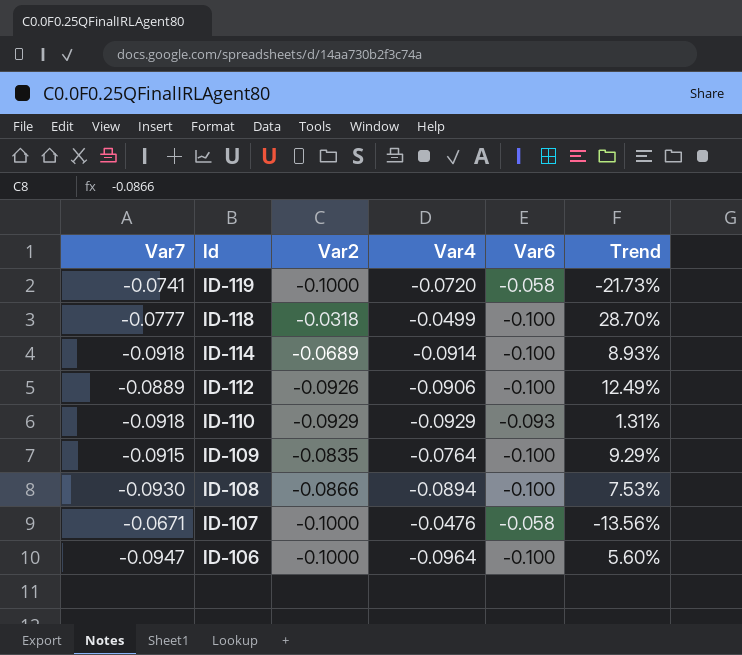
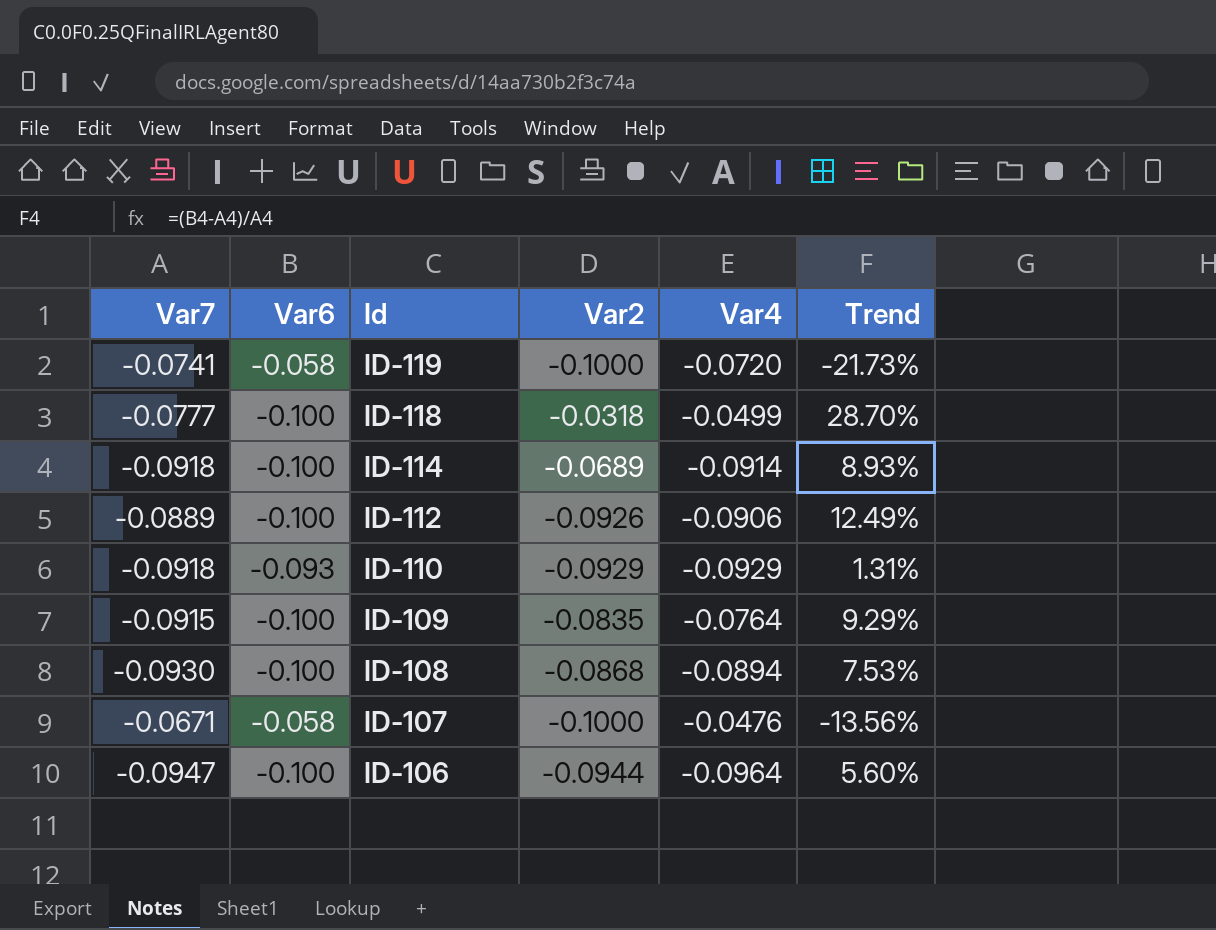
column Var6 | position: 5 -> 2
ID-108 | Var2: -0.0866 -> -0.0868
ID-106 | Var2: -0.1000 -> -0.0944

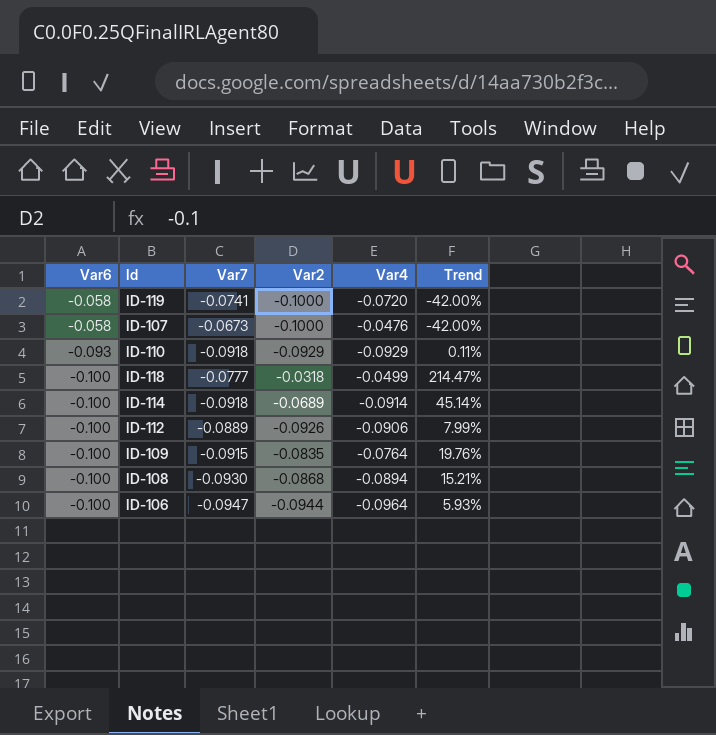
row order: Id descending -> Var6 descending
column Var7 | position: 1 -> 3
column Trend | formula: ([Var6] - [Var7]) / [Var7] -> ([Var6] - [Var2]) / [Var2]
ID-107 | Var7: -0.0671 -> -0.0673

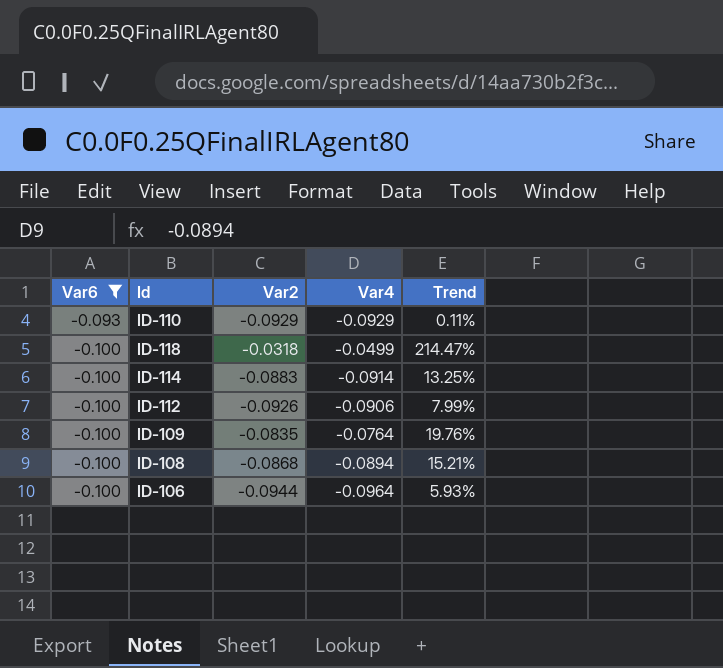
filter: none -> Var6 != -0.058
column Var7 | position: 3 -> none
ID-114 | Var2: -0.0689 -> -0.0883
ID-114 | Trend: 45.14% -> 13.25%

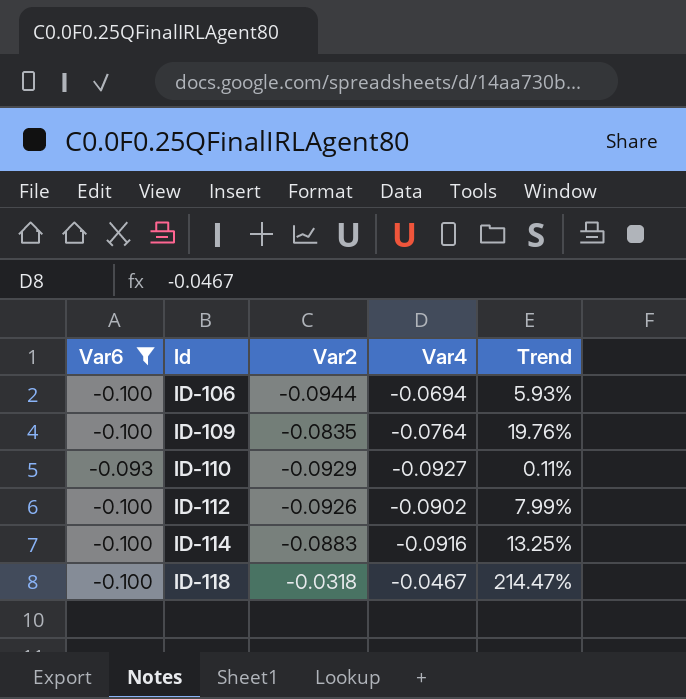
row order: Var6 descending -> Id ascending
row ID-108: -0.100 | -0.0868 | -0.0894 | 15.21% -> none
ID-106 | Var4: -0.0964 -> -0.0694
ID-110 | Var4: -0.0929 -> -0.0927
ID-112 | Var4: -0.0906 -> -0.0902
ID-114 | Var4: -0.0914 -> -0.0916
ID-118 | Var4: -0.0499 -> -0.0467

